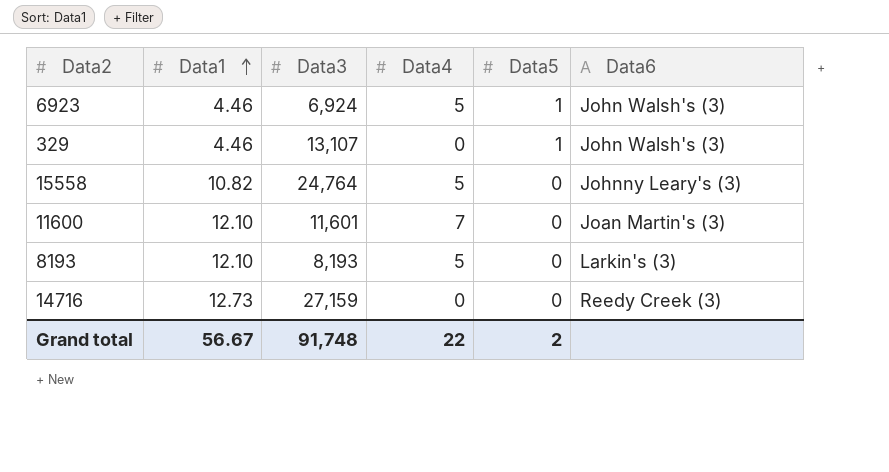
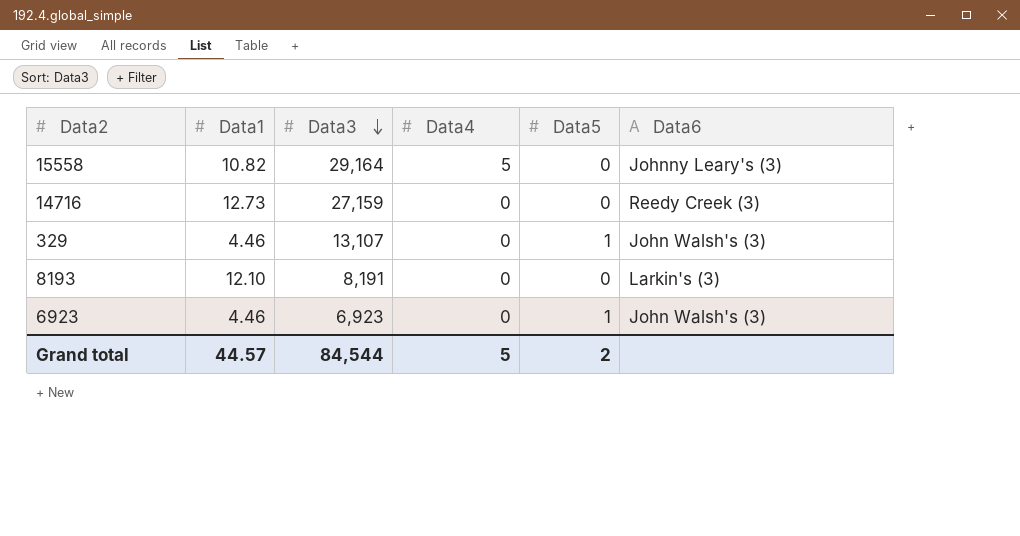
row order: Data1 ascending -> Data3 descending
row 11600: 12.10 | 11,601 | 7 | 0 | Joan Martin's (3) -> none
15558 | Data3: 24,764 -> 29,164
8193 | Data3: 8,193 -> 8,191
8193 | Data4: 5 -> 0
6923 | Data3: 6,924 -> 6,923
6923 | Data4: 5 -> 0
Grand total | Data1: 56.67 -> 44.57
Grand total | Data3: 91,748 -> 84,544
Grand total | Data4: 22 -> 5

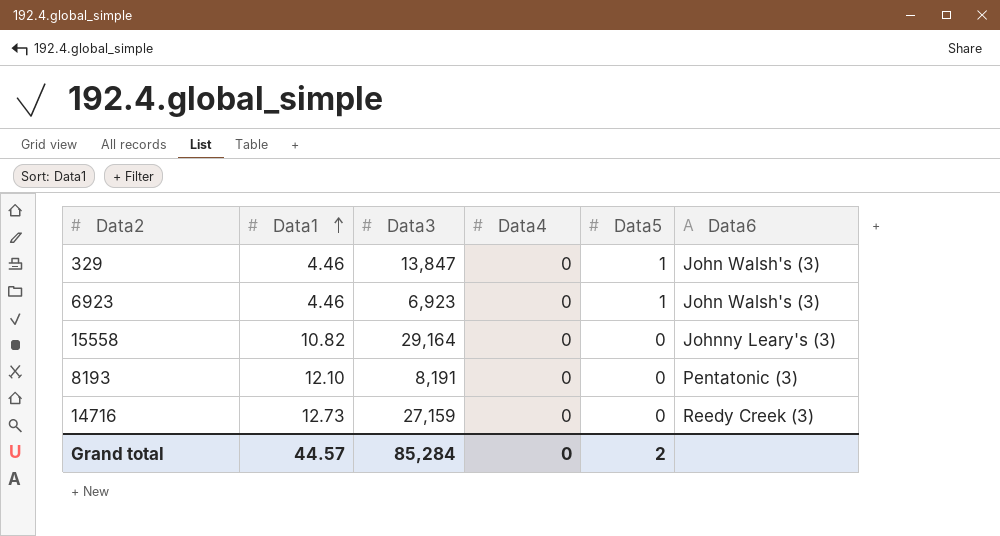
row order: Data3 descending -> Data1 ascending
329 | Data3: 13,107 -> 13,847
15558 | Data4: 5 -> 0
8193 | Data6: Larkin's (3) -> Pentatonic (3)
Grand total | Data3: 84,544 -> 85,284
Grand total | Data4: 5 -> 0

